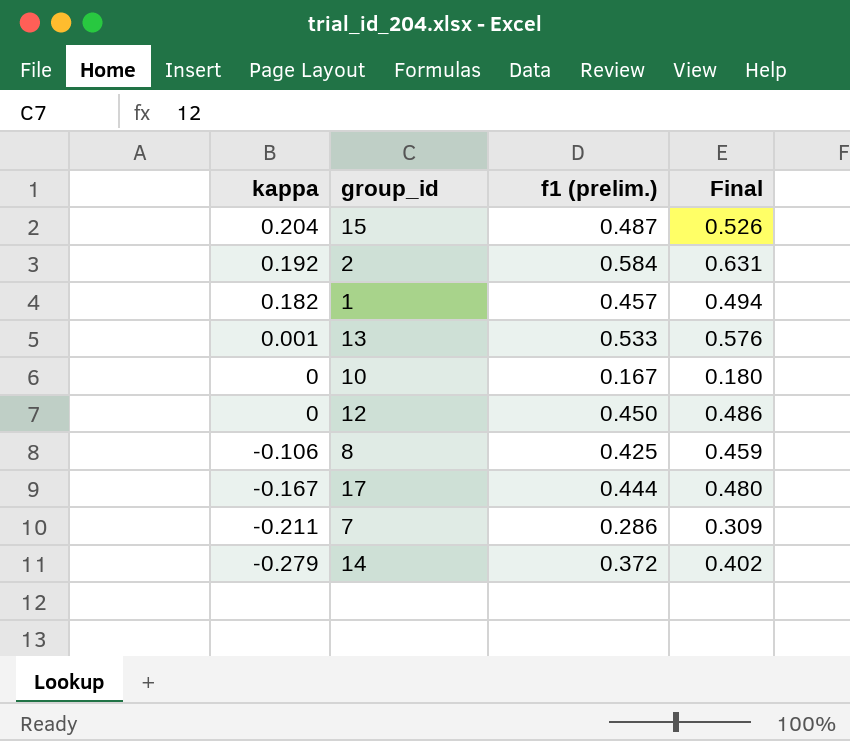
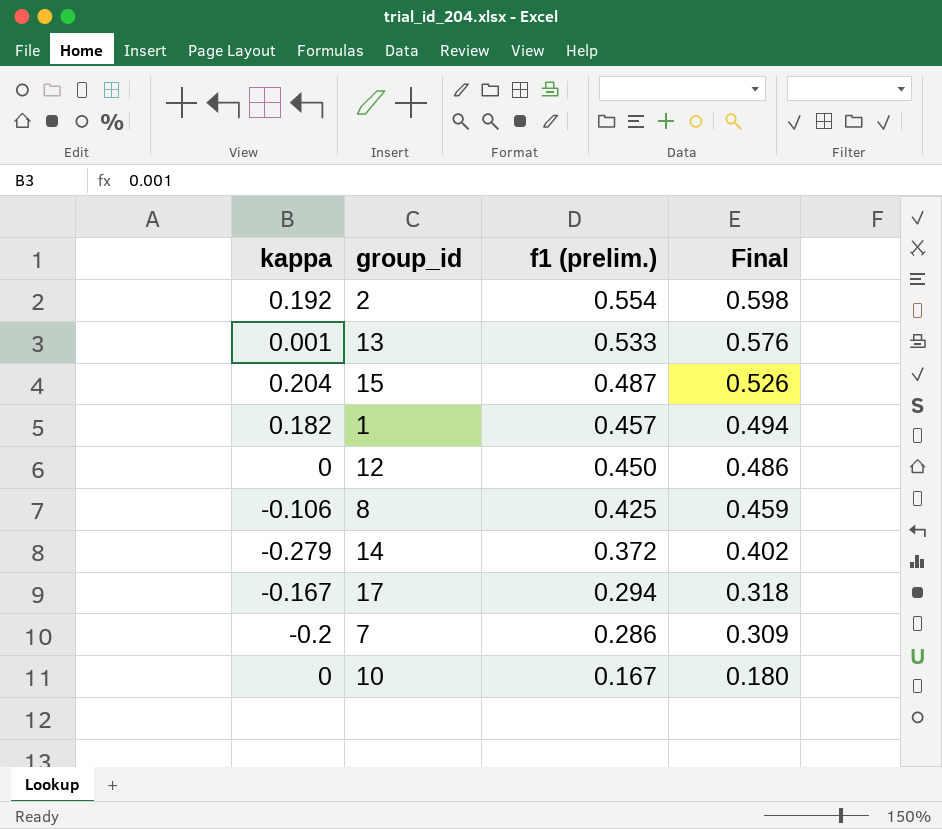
row order: kappa descending -> f1 (prelim.) descending
2 | f1 (prelim.): 0.584 -> 0.554
2 | Final: 0.631 -> 0.598
17 | f1 (prelim.): 0.444 -> 0.294
17 | Final: 0.480 -> 0.318
7 | kappa: -0.211 -> -0.2

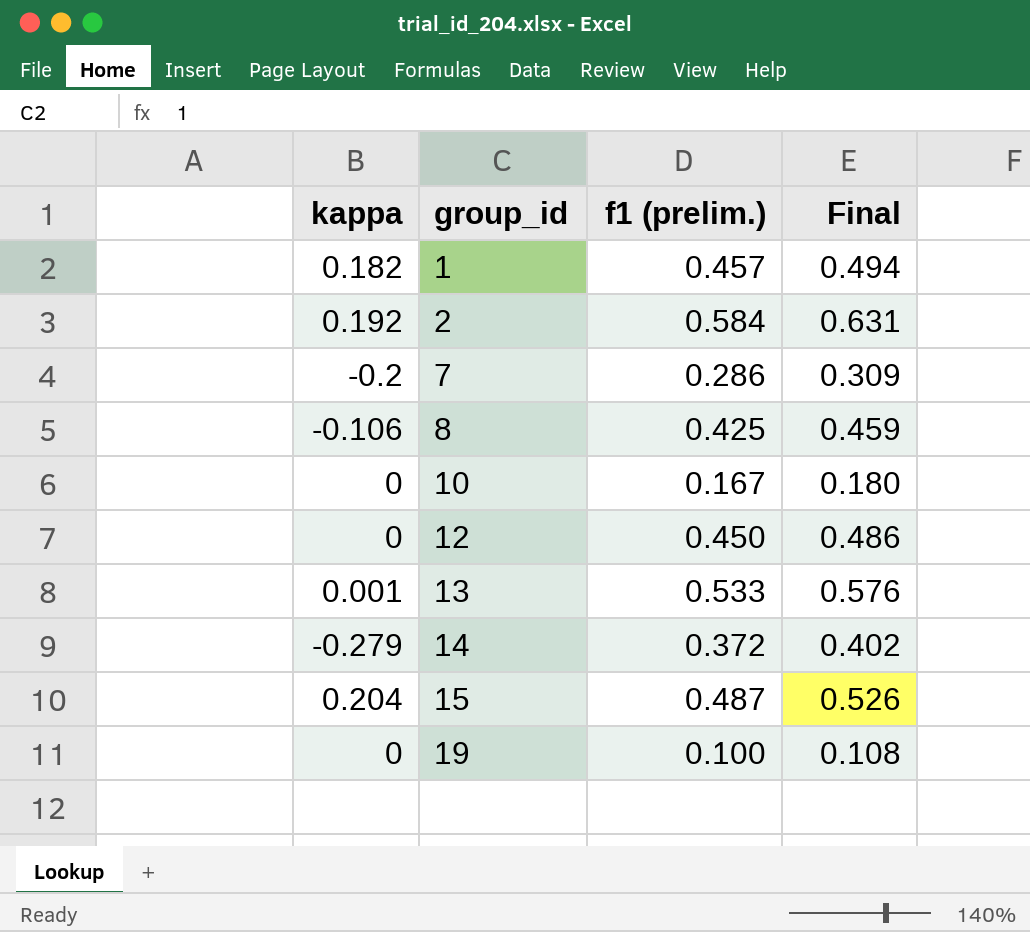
row order: f1 (prelim.) descending -> group_id ascending
row 17: -0.167 | 0.294 | 0.318 -> none
2 | f1 (prelim.): 0.554 -> 0.584
2 | Final: 0.598 -> 0.631
row 19: none -> 0 | 0.100 | 0.108

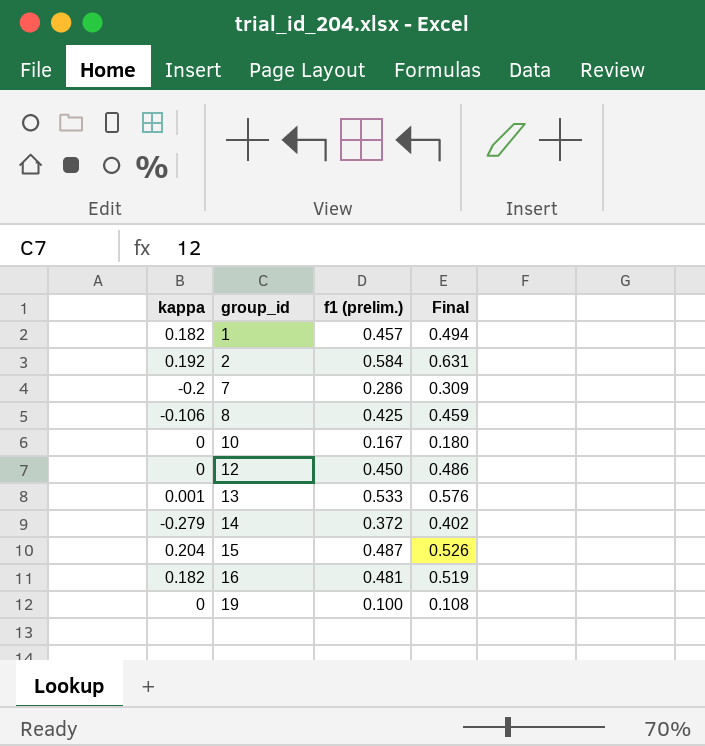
row 16: none -> 0.182 | 0.481 | 0.519

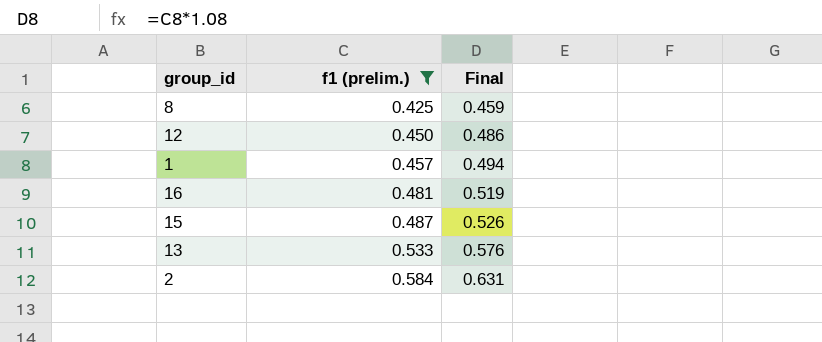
filter: none -> f1 (prelim.) >= 0.425
row order: group_id ascending -> f1 (prelim.) ascending
column kappa | position: 1 -> none

